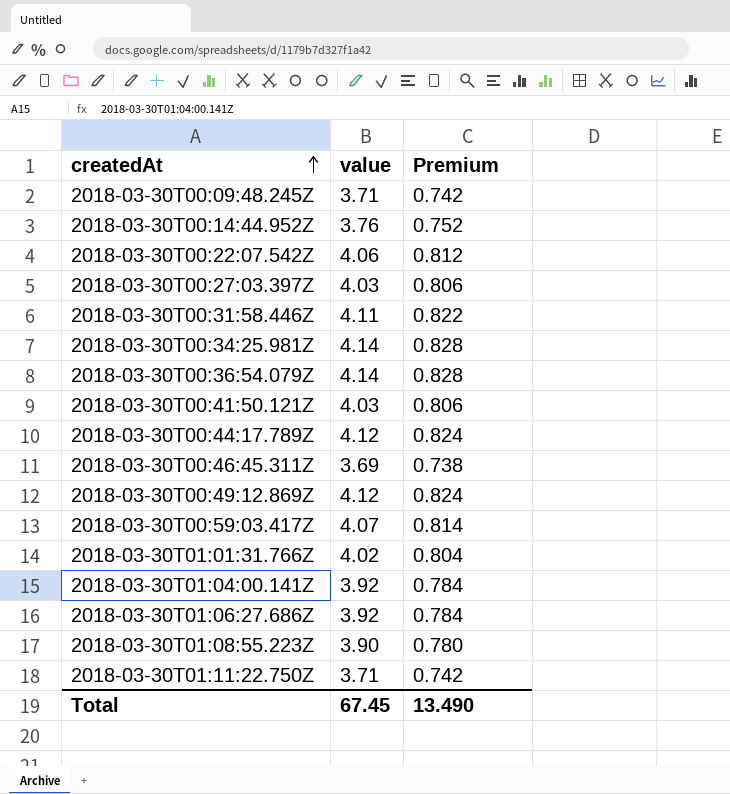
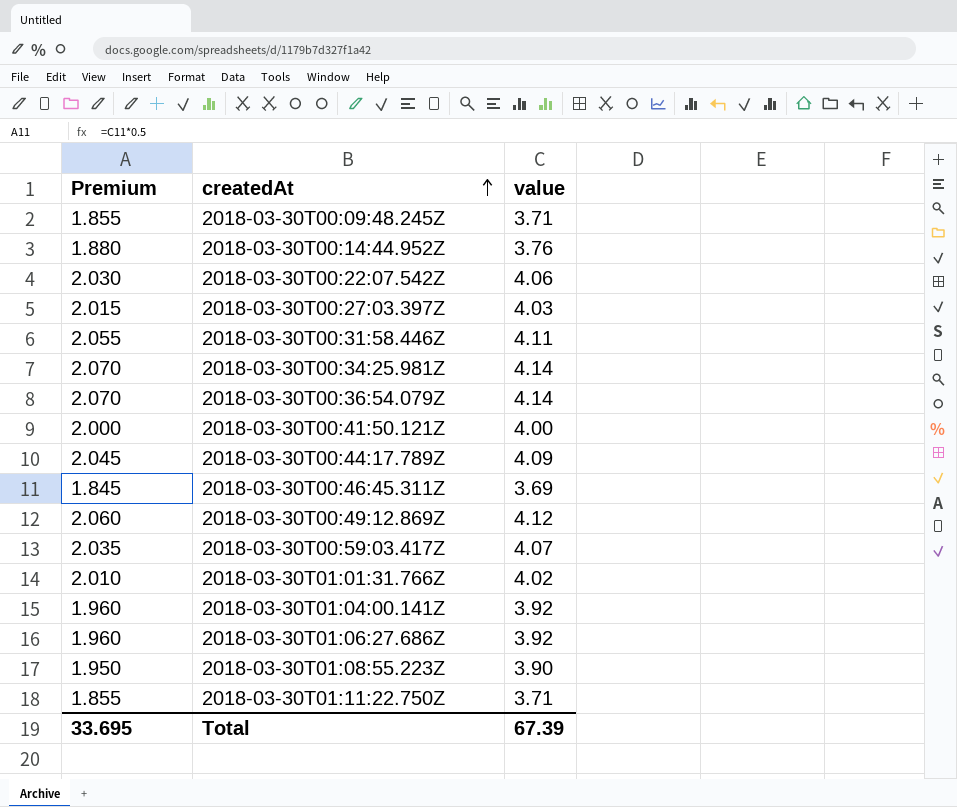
column Premium | formula: [value] * 0.2 -> [value] * 0.5
column Premium | position: 3 -> 1
2018-03-30T00:41:50.121Z | value: 4.03 -> 4.00
2018-03-30T00:44:17.789Z | value: 4.12 -> 4.09
Total | Premium: 13.490 -> 33.695
Total | value: 67.45 -> 67.39

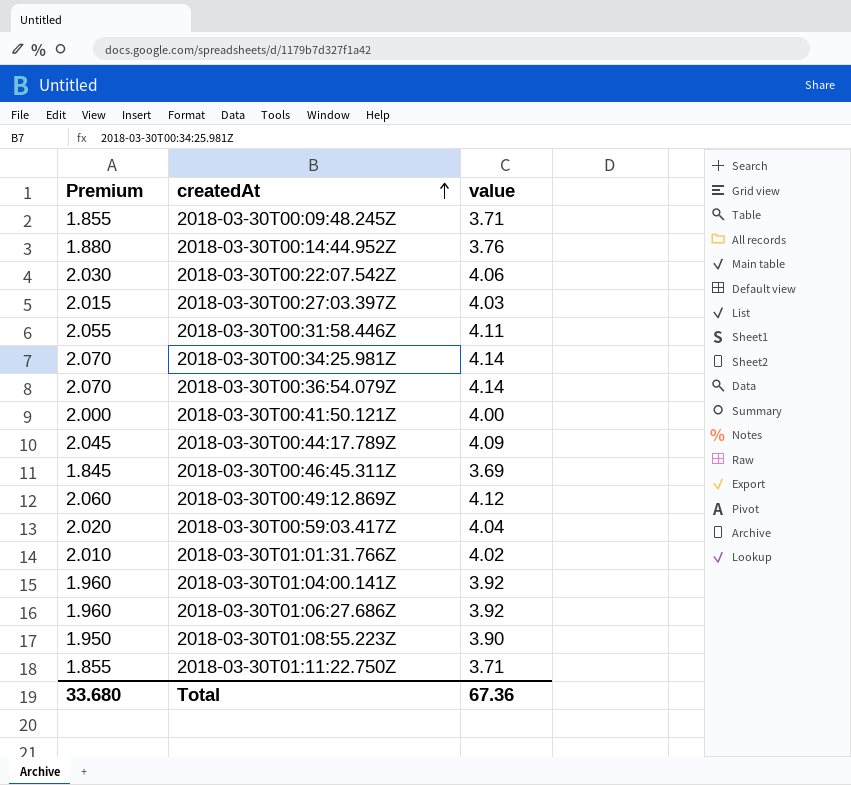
2018-03-30T00:59:03.417Z | Premium: 2.035 -> 2.020
2018-03-30T00:59:03.417Z | value: 4.07 -> 4.04
Total | Premium: 33.695 -> 33.680
Total | value: 67.39 -> 67.36

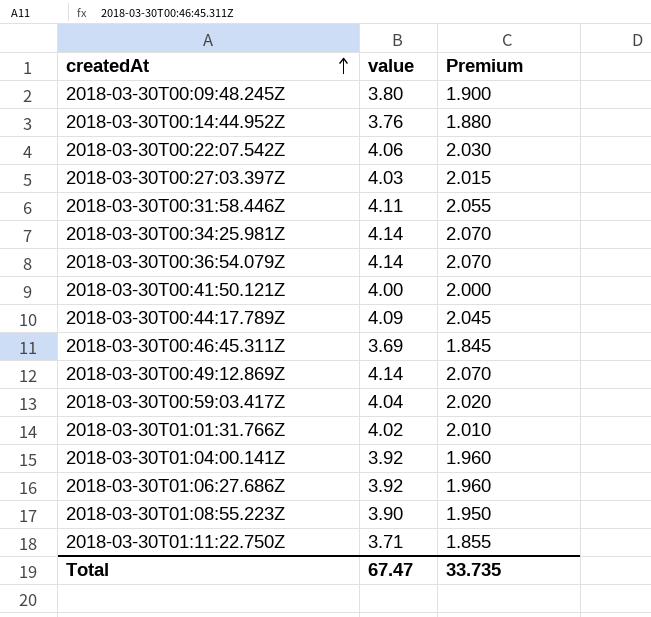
column Premium | position: 1 -> 3
2018-03-30T00:09:48.245Z | value: 3.71 -> 3.80
2018-03-30T00:09:48.245Z | Premium: 1.855 -> 1.900
2018-03-30T00:49:12.869Z | value: 4.12 -> 4.14
2018-03-30T00:49:12.869Z | Premium: 2.060 -> 2.070
Total | value: 67.36 -> 67.47
Total | Premium: 33.680 -> 33.735

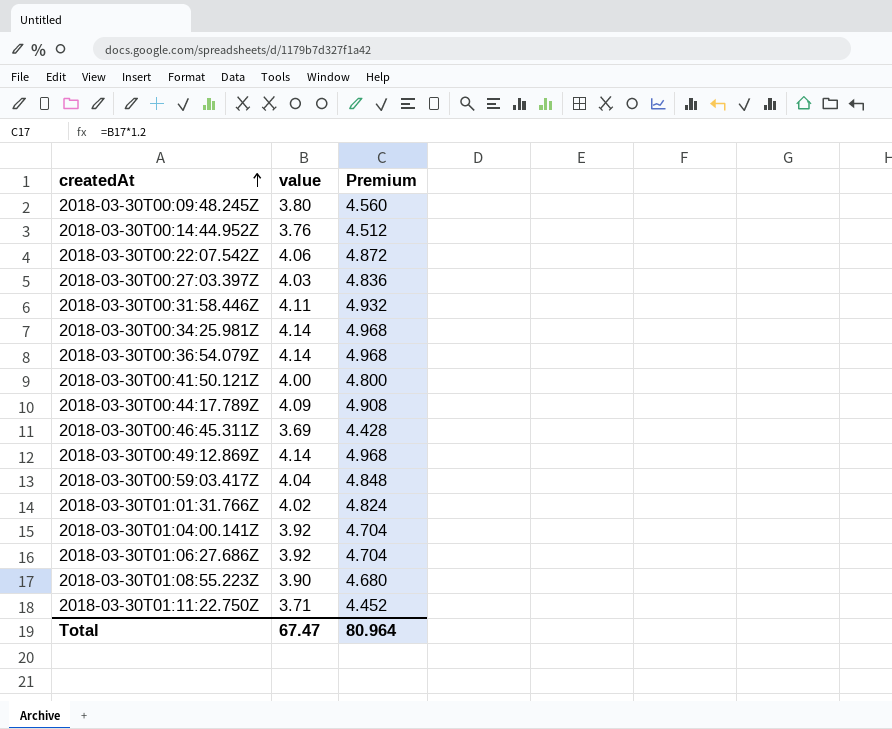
column Premium | formula: [value] * 0.5 -> [value] * 1.2
Total | Premium: 33.735 -> 80.964

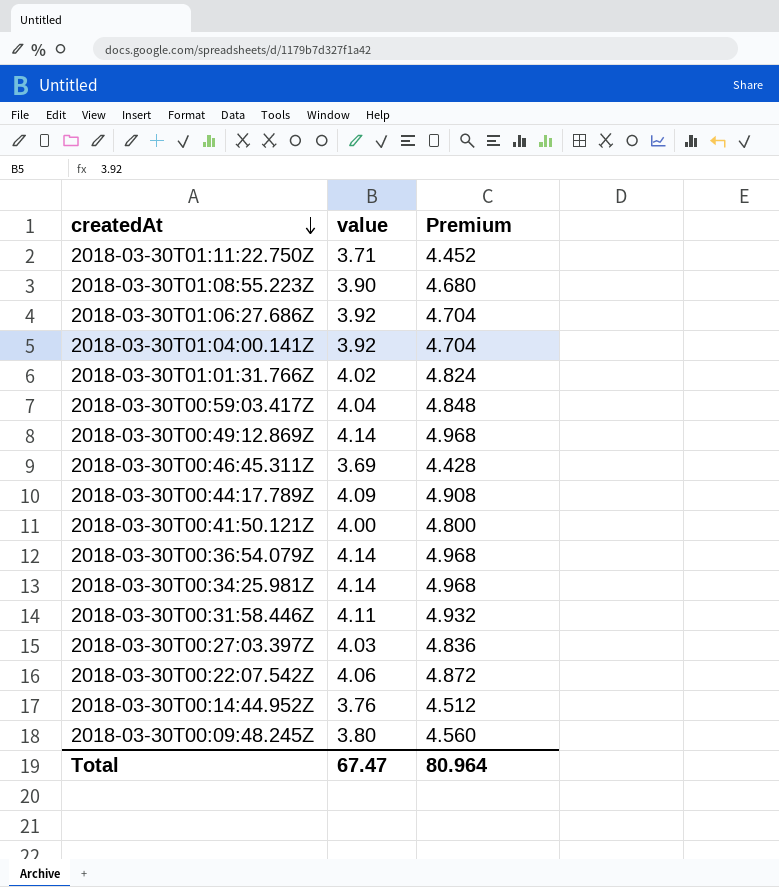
row order: createdAt ascending -> createdAt descending

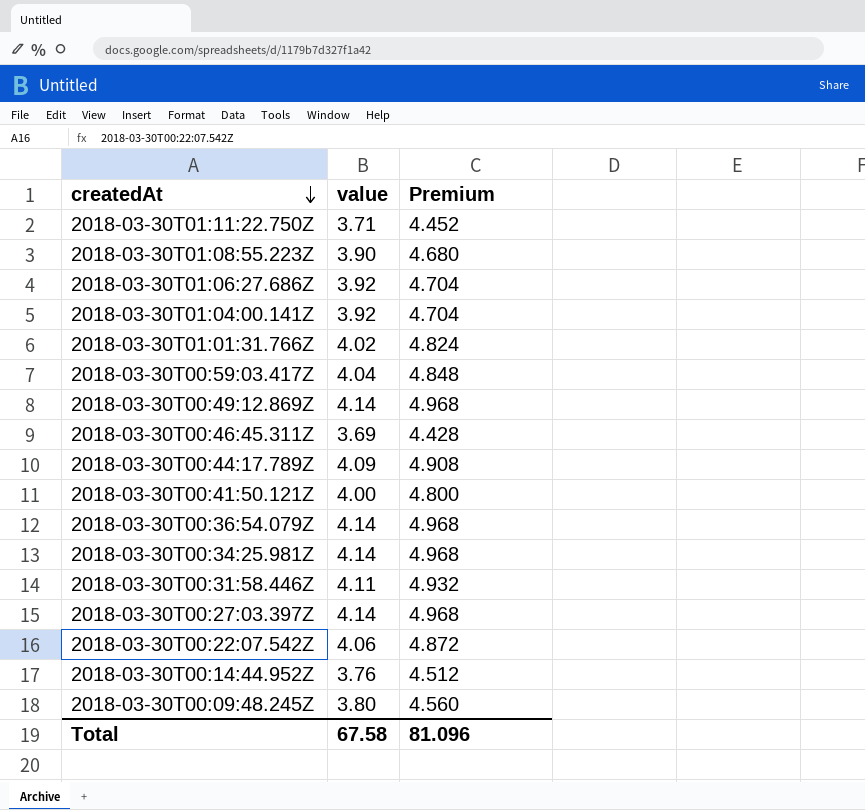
2018-03-30T00:27:03.397Z | value: 4.03 -> 4.14
2018-03-30T00:27:03.397Z | Premium: 4.836 -> 4.968
Total | value: 67.47 -> 67.58
Total | Premium: 80.964 -> 81.096

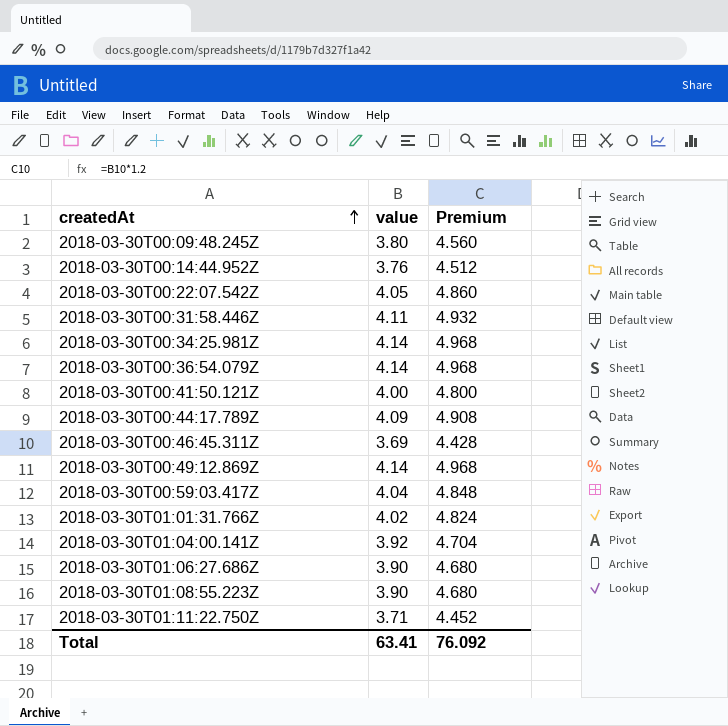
row order: createdAt descending -> createdAt ascending
row 2018-03-30T00:27:03.397Z: 4.14 | 4.968 -> none
2018-03-30T00:22:07.542Z | value: 4.06 -> 4.05
2018-03-30T00:22:07.542Z | Premium: 4.872 -> 4.860
2018-03-30T01:06:27.686Z | value: 3.92 -> 3.90
2018-03-30T01:06:27.686Z | Premium: 4.704 -> 4.680
Total | value: 67.58 -> 63.41
Total | Premium: 81.096 -> 76.092

